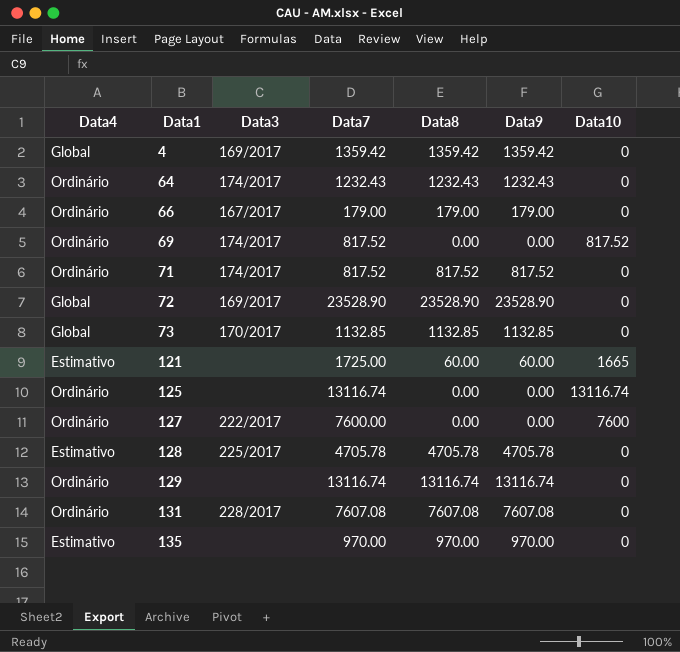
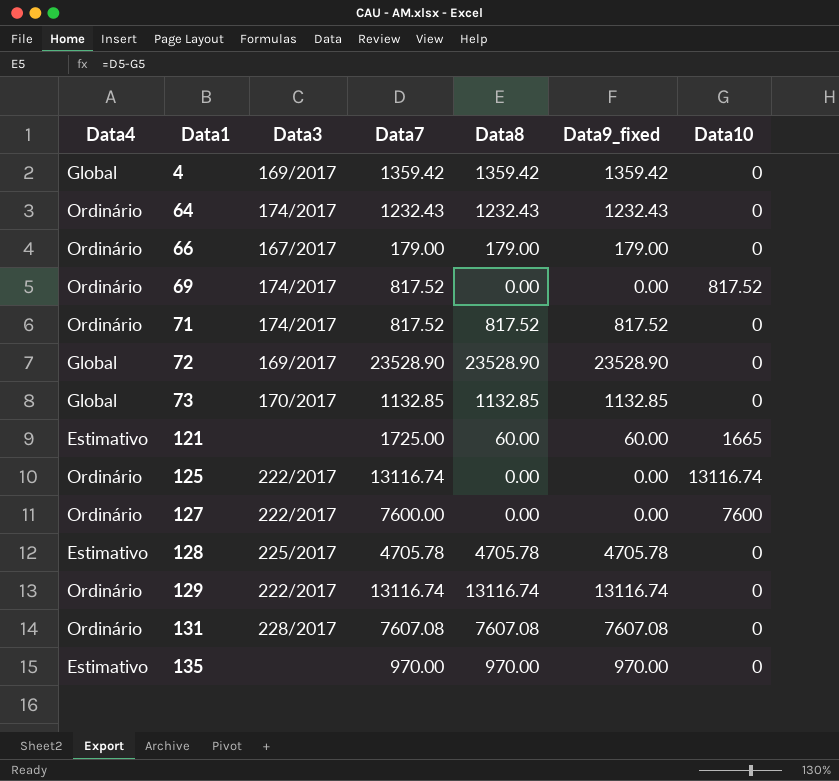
column name: Data9 -> Data9_fixed
125 | Data3: none -> 222/2017
129 | Data3: none -> 222/2017

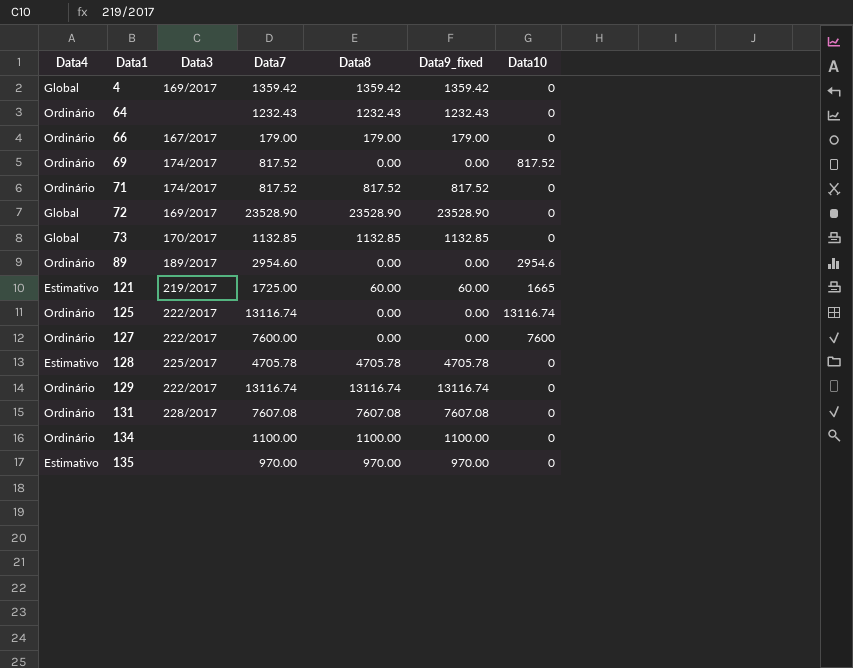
64 | Data3: 174/2017 -> none
row 89: none -> Ordinário | 189/2017 | 2954.60 | 0.00 | 0.00 | 2954.6
121 | Data3: none -> 219/2017
row 134: none -> Ordinário | none | 1100.00 | 1100.00 | 1100.00 | 0

